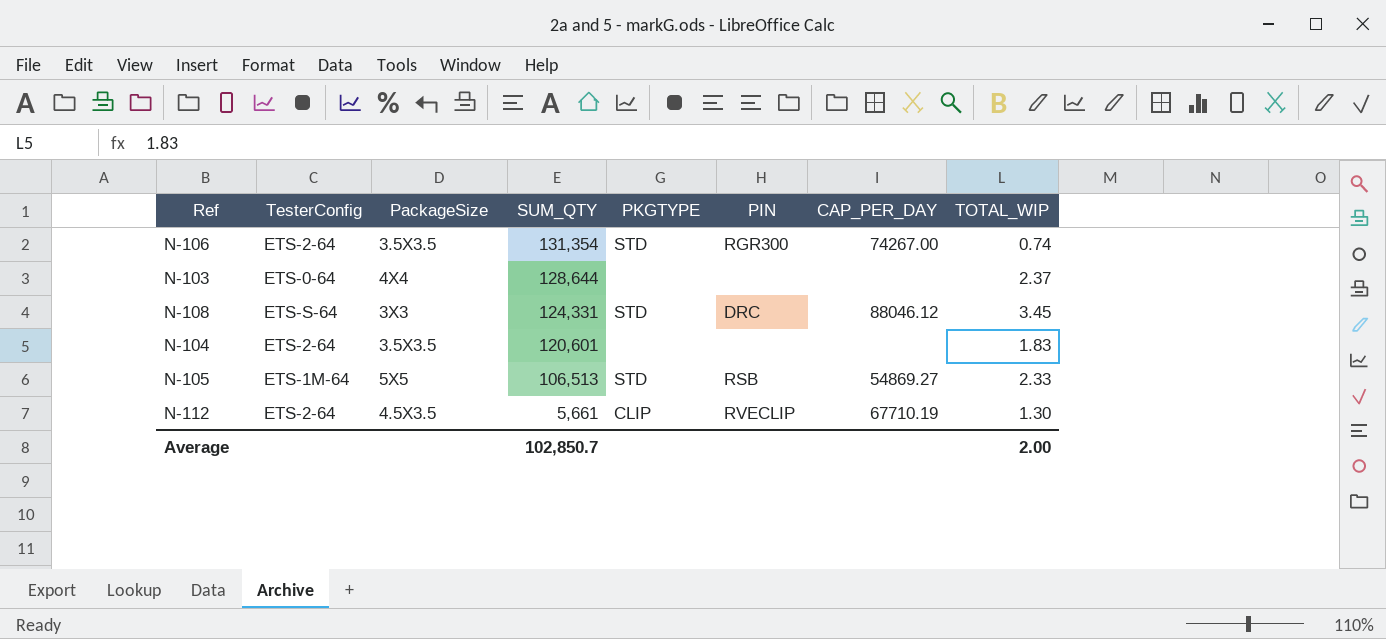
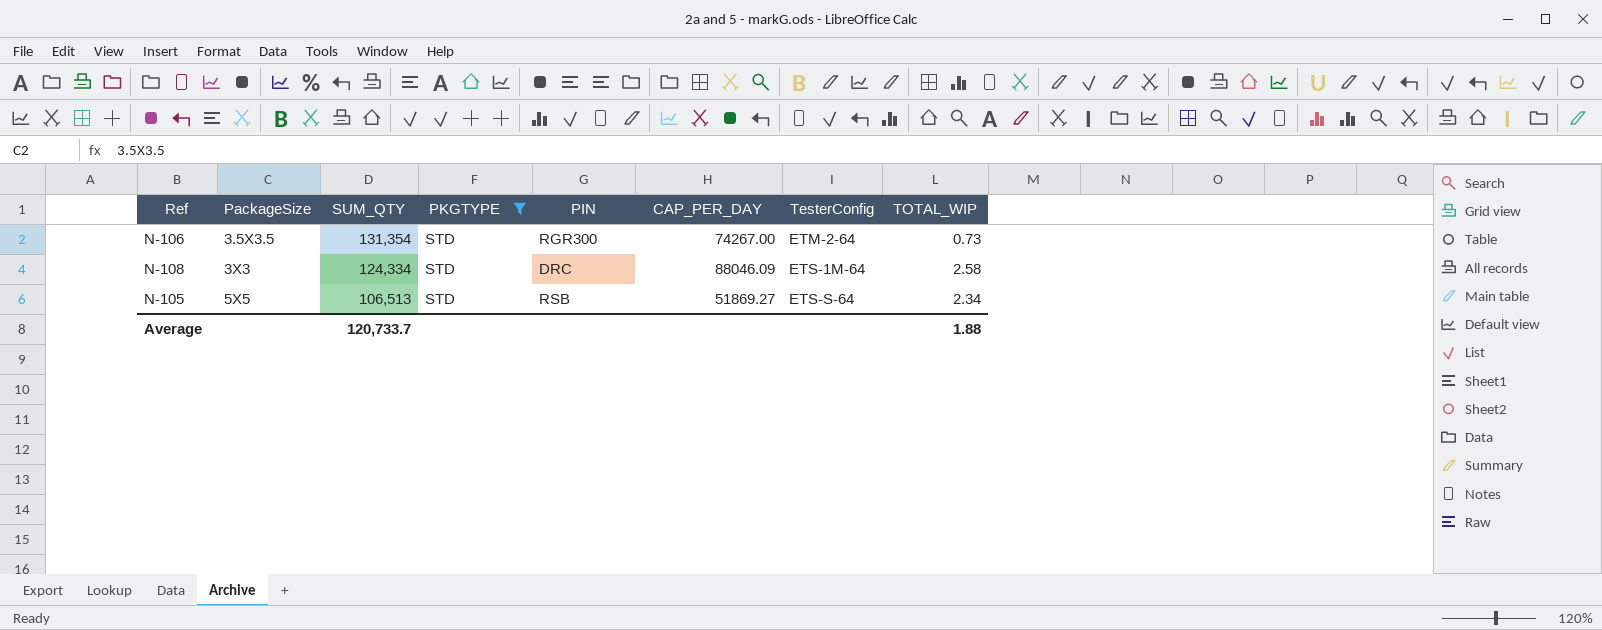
filter: none -> PKGTYPE = STD
column TesterConfig | position: 2 -> 7
N-106 | TesterConfig: ETS-2-64 -> ETM-2-64
N-106 | TOTAL_WIP: 0.74 -> 0.73
N-108 | SUM_QTY: 124,331 -> 124,334
N-108 | CAP_PER_DAY: 88046.12 -> 88046.09
N-108 | TesterConfig: ETS-S-64 -> ETS-1M-64
N-108 | TOTAL_WIP: 3.45 -> 2.58
N-105 | CAP_PER_DAY: 54869.27 -> 51869.27
N-105 | TesterConfig: ETS-1M-64 -> ETS-S-64
N-105 | TOTAL_WIP: 2.33 -> 2.34
Average | SUM_QTY: 102,850.7 -> 120,733.7
Average | TOTAL_WIP: 2.00 -> 1.88

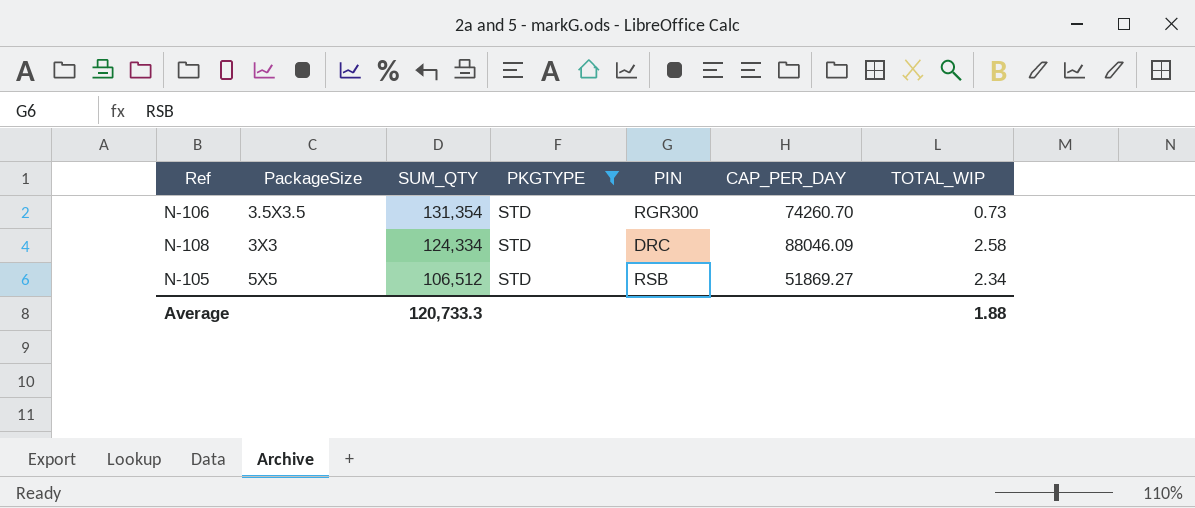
column TesterConfig | position: 7 -> none
N-106 | CAP_PER_DAY: 74267.00 -> 74260.70
N-105 | SUM_QTY: 106,513 -> 106,512
Average | SUM_QTY: 120,733.7 -> 120,733.3

